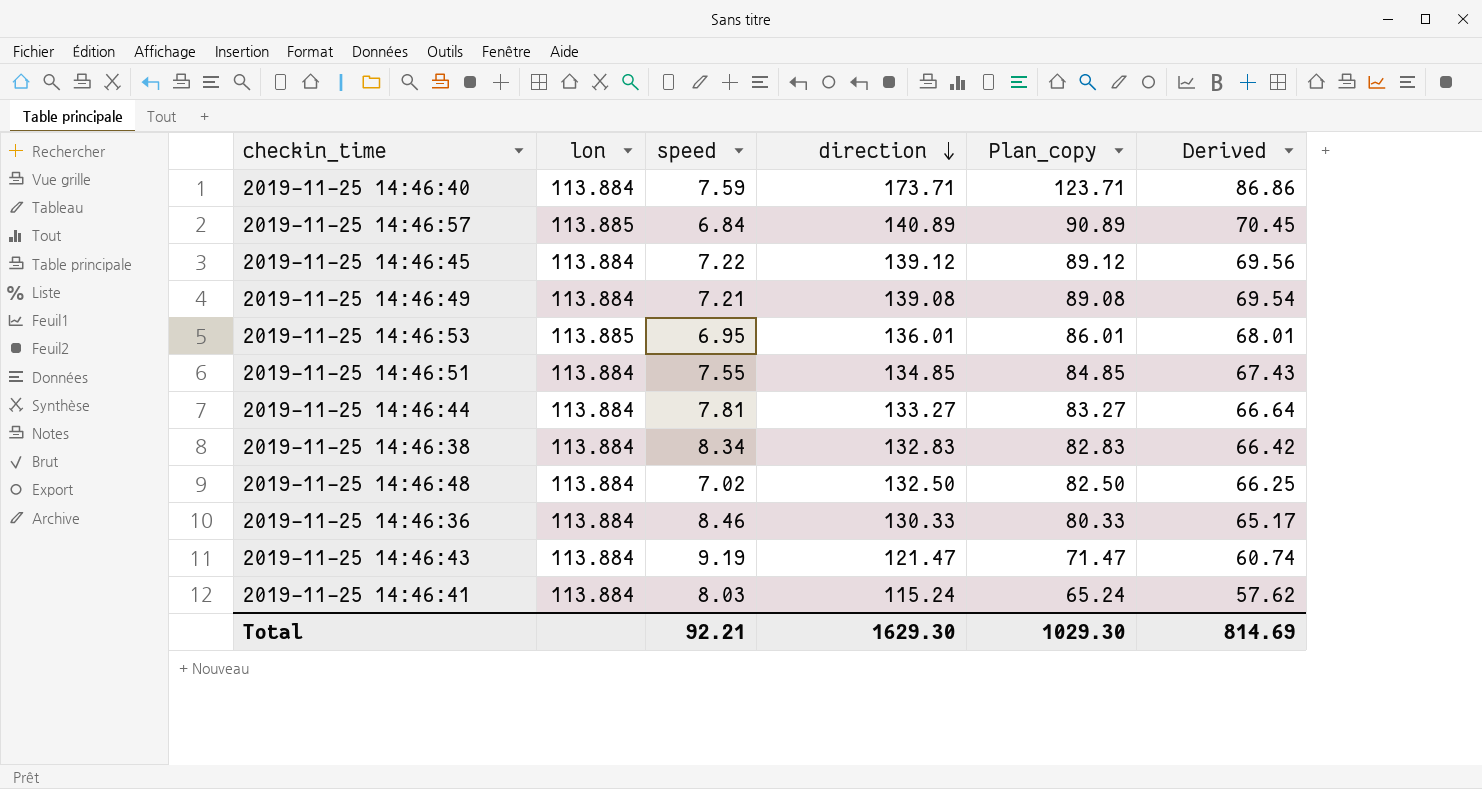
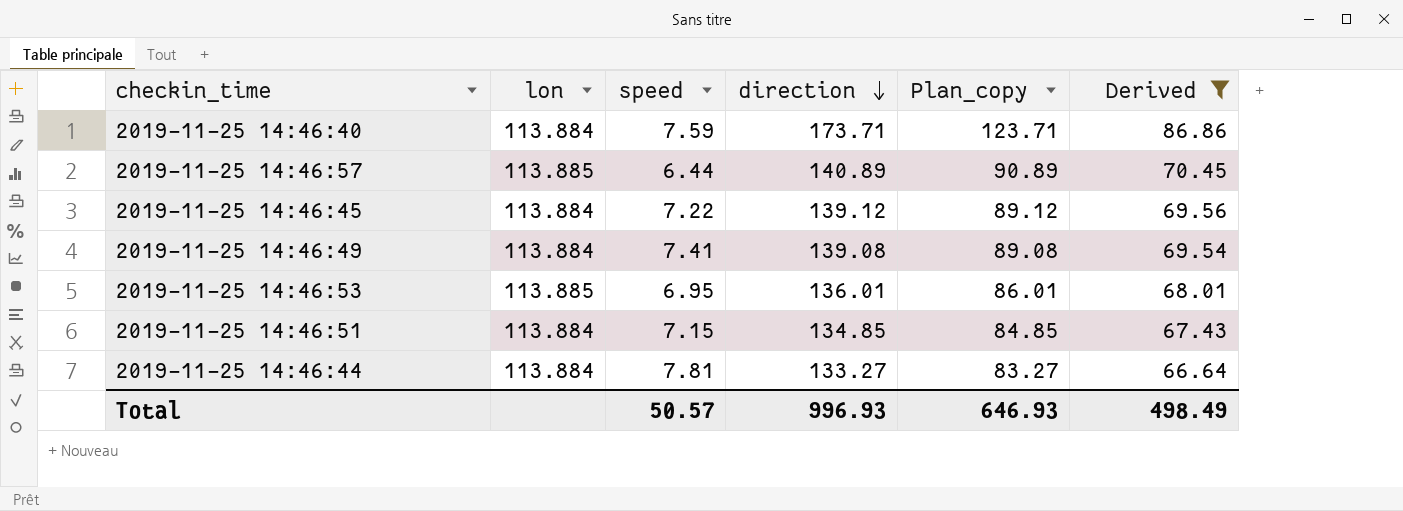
filter: none -> Derived >= 66.64
2019-11-25 14:46:57 | speed: 6.84 -> 6.44
2019-11-25 14:46:49 | speed: 7.21 -> 7.41
2019-11-25 14:46:51 | speed: 7.55 -> 7.15
Total | speed: 92.21 -> 50.57
Total | direction: 1629.30 -> 996.93
Total | Plan_copy: 1029.30 -> 646.93
Total | Derived: 814.69 -> 498.49

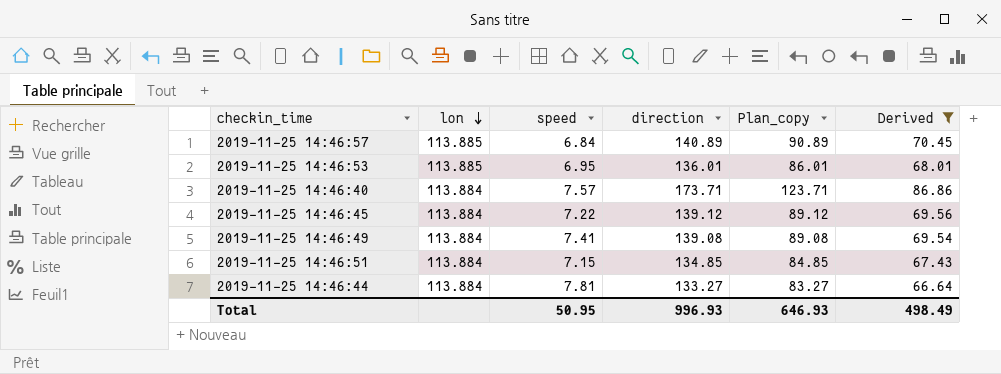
row order: direction descending -> lon descending
2019-11-25 14:46:57 | speed: 6.44 -> 6.84
2019-11-25 14:46:40 | speed: 7.59 -> 7.57
Total | speed: 50.57 -> 50.95

